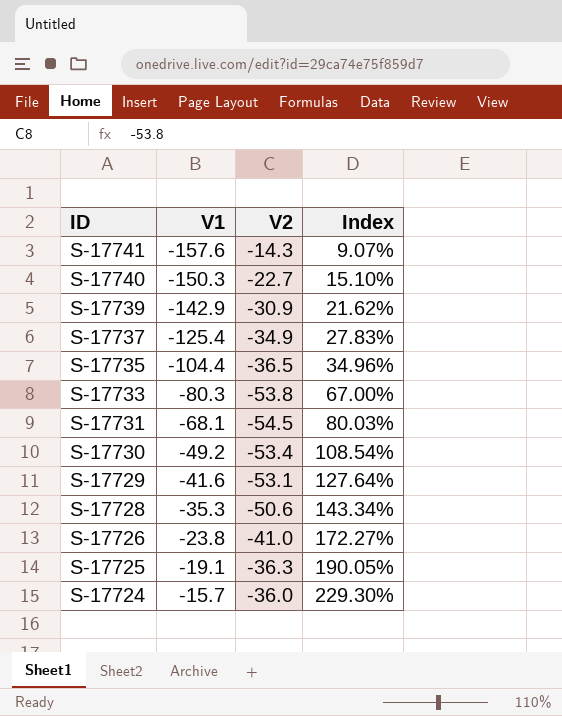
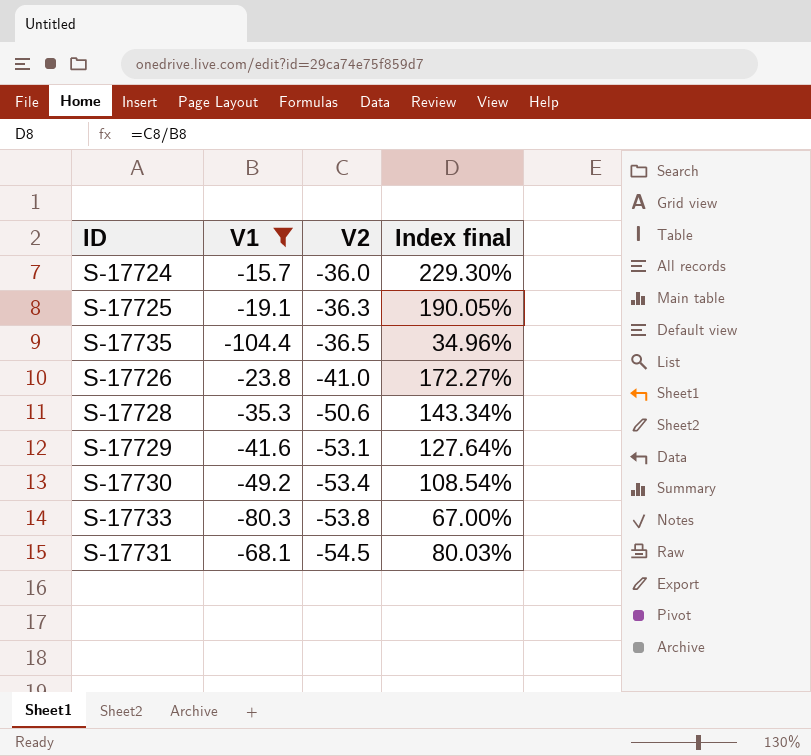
filter: none -> V1 >= -104.4
row order: ID descending -> V2 descending
column name: Index -> Index final

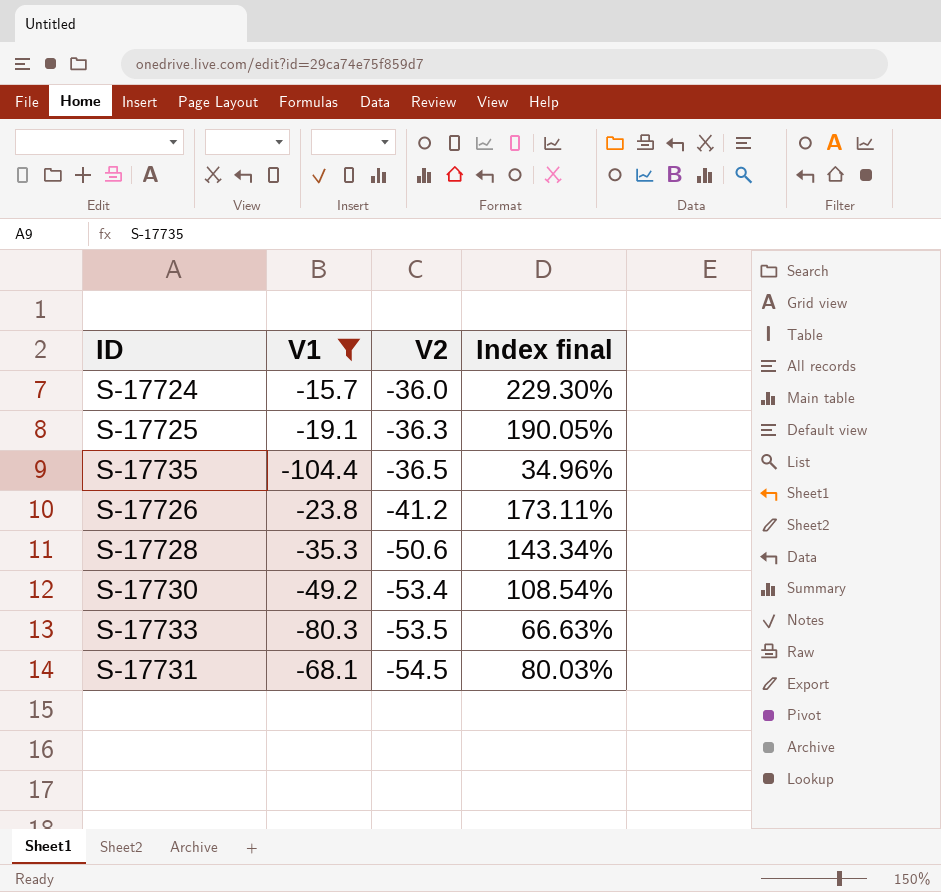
row S-17729: -41.6 | -53.1 | 127.64% -> none
S-17726 | V2: -41.0 -> -41.2
S-17726 | Index final: 172.27% -> 173.11%
S-17733 | V2: -53.8 -> -53.5
S-17733 | Index final: 67.00% -> 66.63%

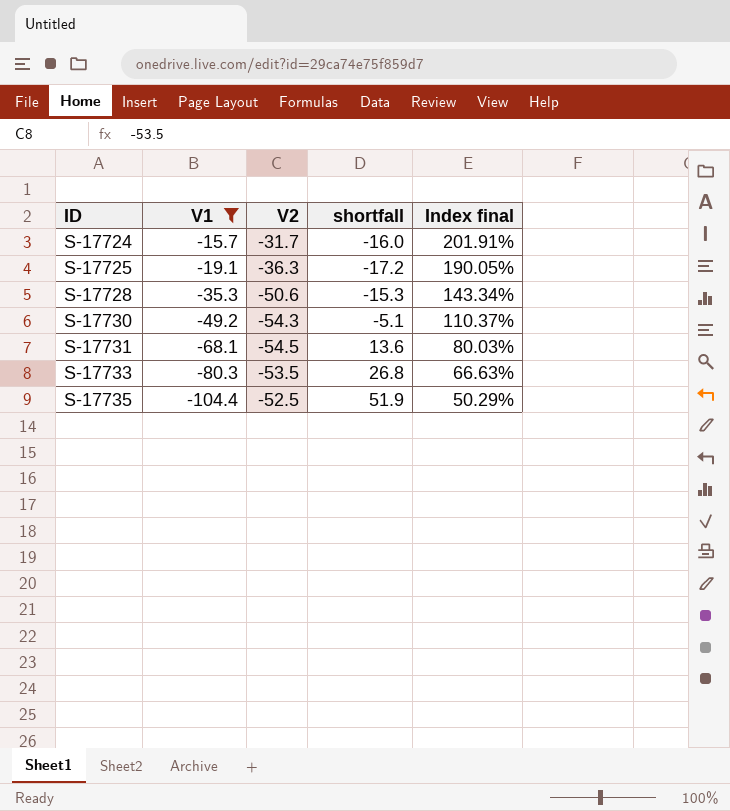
row order: V2 descending -> ID ascending
column shortfall | formula: none -> [V2] - [V1]
row S-17726: -23.8 | -41.2 | 173.11% -> none
S-17724 | V2: -36.0 -> -31.7
S-17724 | Index final: 229.30% -> 201.91%
S-17730 | V2: -53.4 -> -54.3
S-17730 | Index final: 108.54% -> 110.37%
S-17735 | V2: -36.5 -> -52.5
S-17735 | Index final: 34.96% -> 50.29%

